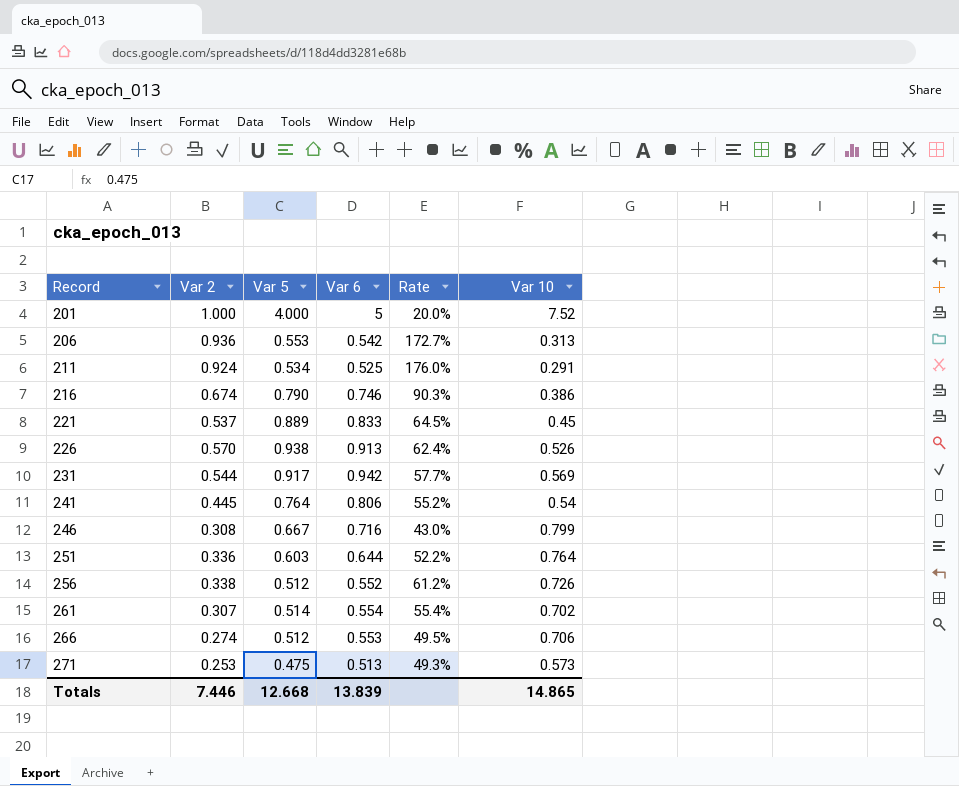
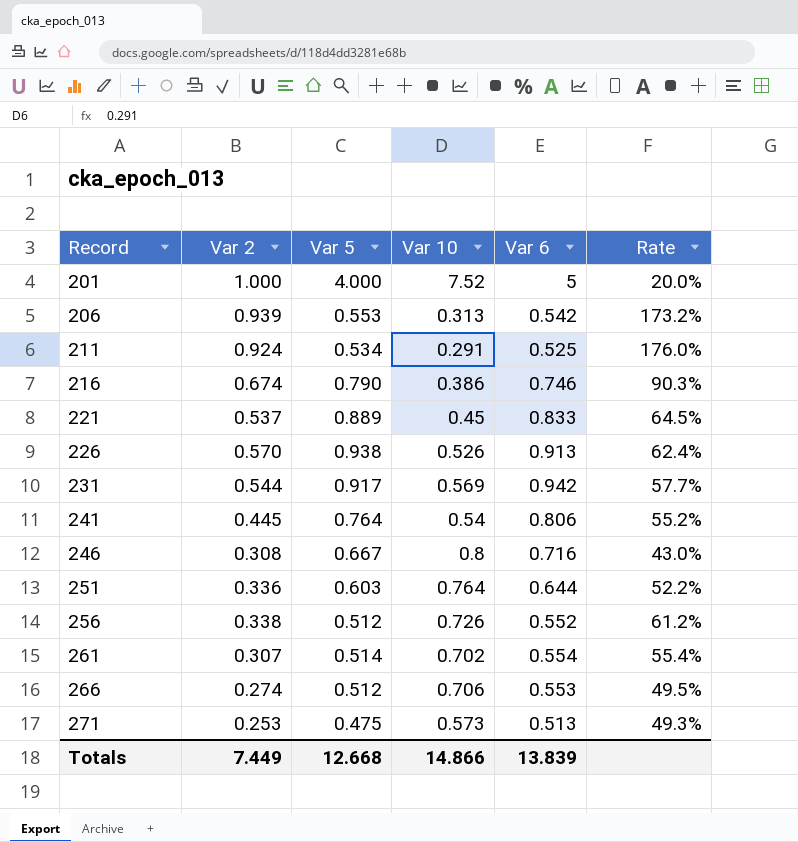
column Var 10 | position: 6 -> 4
206 | Var 2: 0.936 -> 0.939
206 | Rate: 172.7% -> 173.2%
246 | Var 10: 0.799 -> 0.8
Totals | Var 2: 7.446 -> 7.449
Totals | Var 10: 14.865 -> 14.866

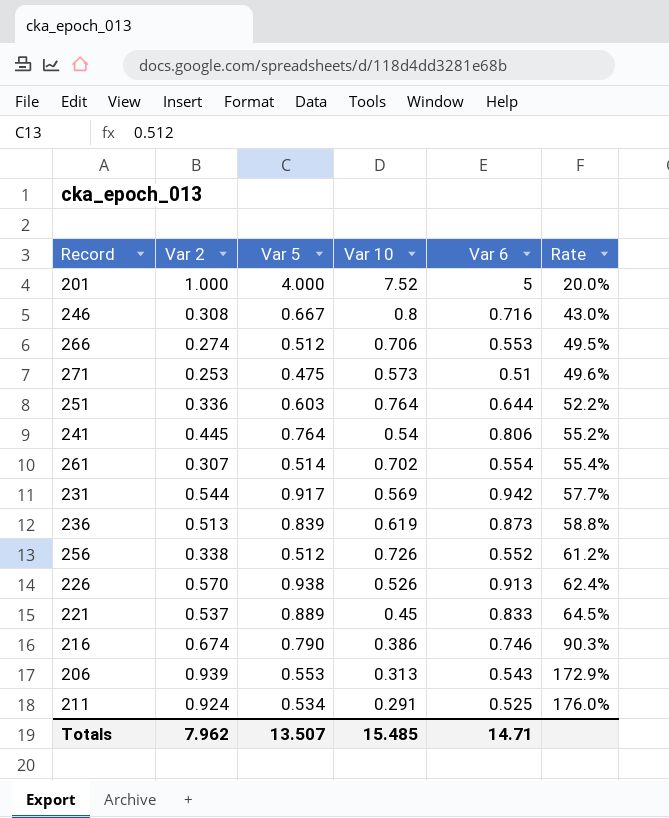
row order: Record ascending -> Rate ascending
271 | Var 6: 0.513 -> 0.51
271 | Rate: 49.3% -> 49.6%
row 236: none -> 0.513 | 0.839 | 0.619 | 0.873 | 58.8%
206 | Var 6: 0.542 -> 0.543
206 | Rate: 173.2% -> 172.9%
Totals | Var 2: 7.449 -> 7.962
Totals | Var 5: 12.668 -> 13.507
Totals | Var 10: 14.866 -> 15.485
Totals | Var 6: 13.839 -> 14.71

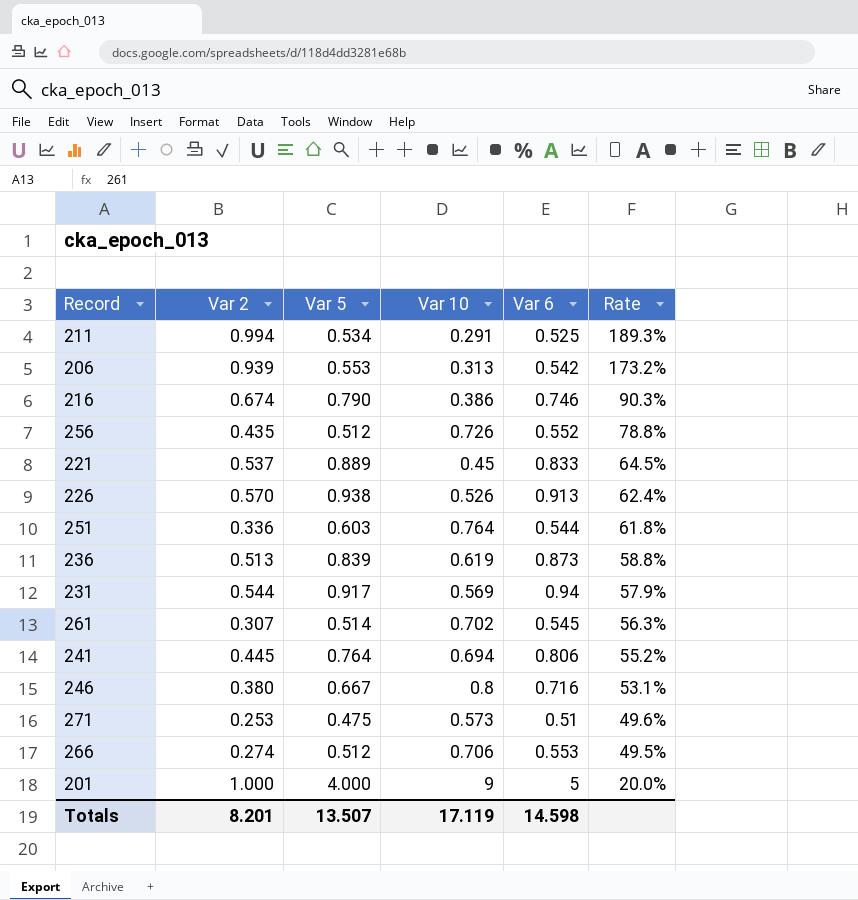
row order: Rate ascending -> Rate descending
211 | Var 2: 0.924 -> 0.994
211 | Rate: 176.0% -> 189.3%
206 | Var 6: 0.543 -> 0.542
206 | Rate: 172.9% -> 173.2%
256 | Var 2: 0.338 -> 0.435
256 | Rate: 61.2% -> 78.8%
251 | Var 6: 0.644 -> 0.544
251 | Rate: 52.2% -> 61.8%
231 | Var 6: 0.942 -> 0.94
231 | Rate: 57.7% -> 57.9%
261 | Var 6: 0.554 -> 0.545
261 | Rate: 55.4% -> 56.3%
241 | Var 10: 0.54 -> 0.694
246 | Var 2: 0.308 -> 0.380
246 | Rate: 43.0% -> 53.1%
201 | Var 10: 7.52 -> 9
Totals | Var 2: 7.962 -> 8.201
Totals | Var 10: 15.485 -> 17.119
Totals | Var 6: 14.71 -> 14.598

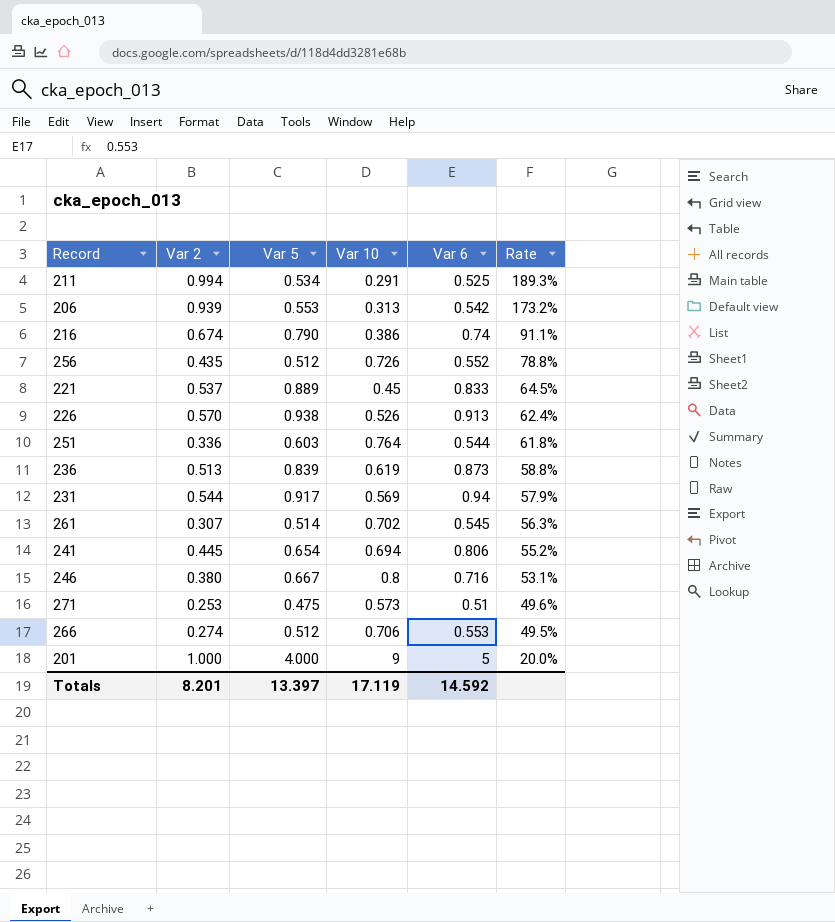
216 | Var 6: 0.746 -> 0.74
216 | Rate: 90.3% -> 91.1%
241 | Var 5: 0.764 -> 0.654
Totals | Var 5: 13.507 -> 13.397
Totals | Var 6: 14.598 -> 14.592

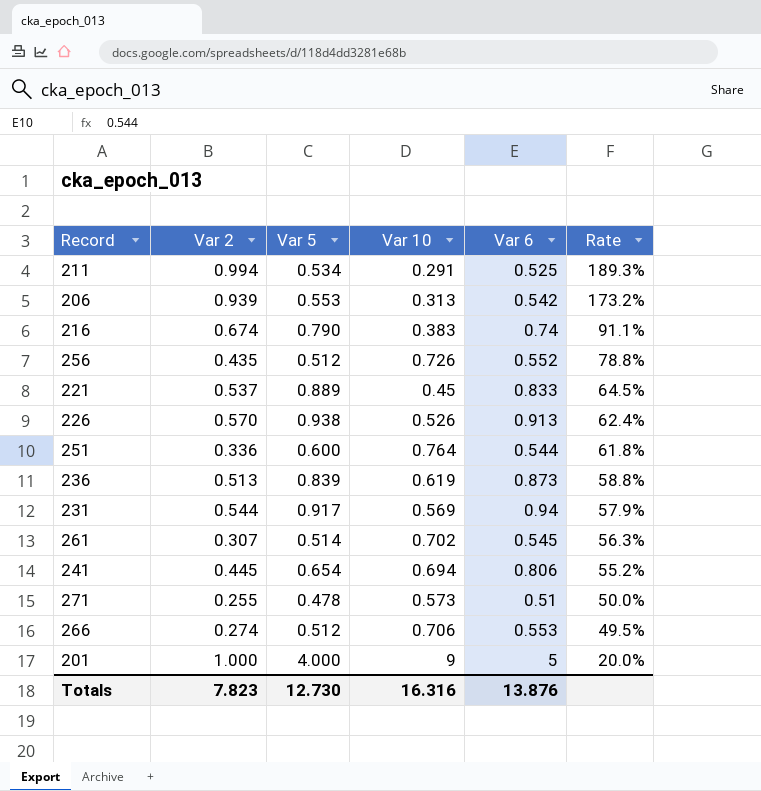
row 246: 0.380 | 0.667 | 0.8 | 0.716 | 53.1% -> none
216 | Var 10: 0.386 -> 0.383
251 | Var 5: 0.603 -> 0.600
271 | Var 2: 0.253 -> 0.255
271 | Var 5: 0.475 -> 0.478
271 | Rate: 49.6% -> 50.0%
Totals | Var 2: 8.201 -> 7.823
Totals | Var 5: 13.397 -> 12.730
Totals | Var 10: 17.119 -> 16.316
Totals | Var 6: 14.592 -> 13.876

